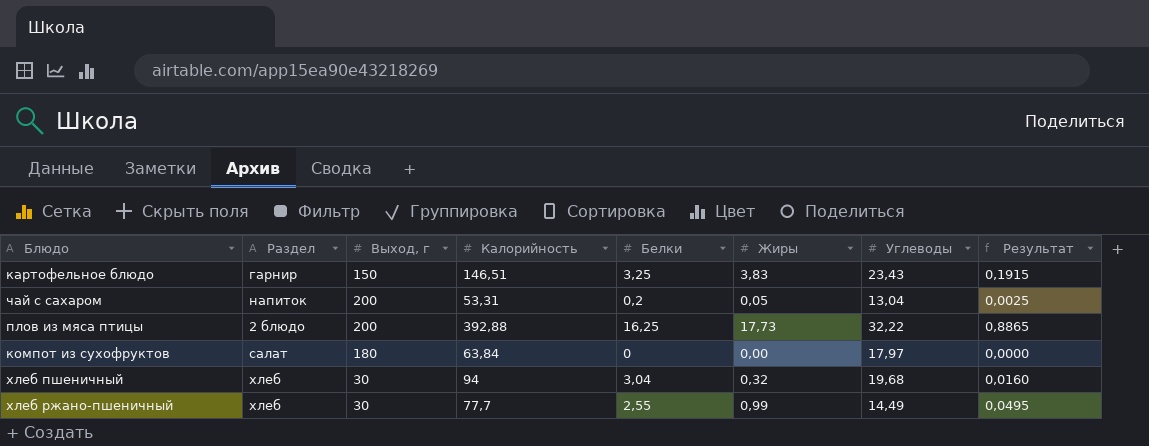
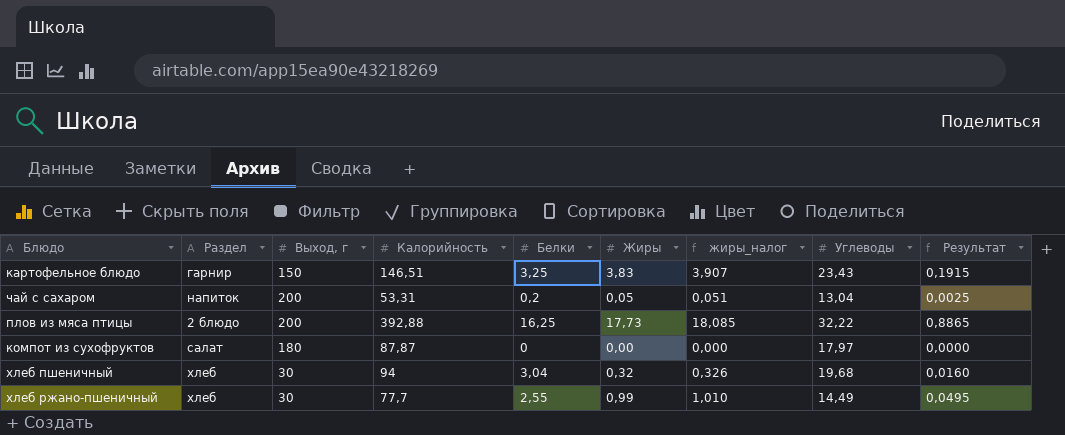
column жиры_налог | formula: none -> [Жиры] * 1,02
компот из сухофруктов | Калорийность: 63,84 -> 87,87

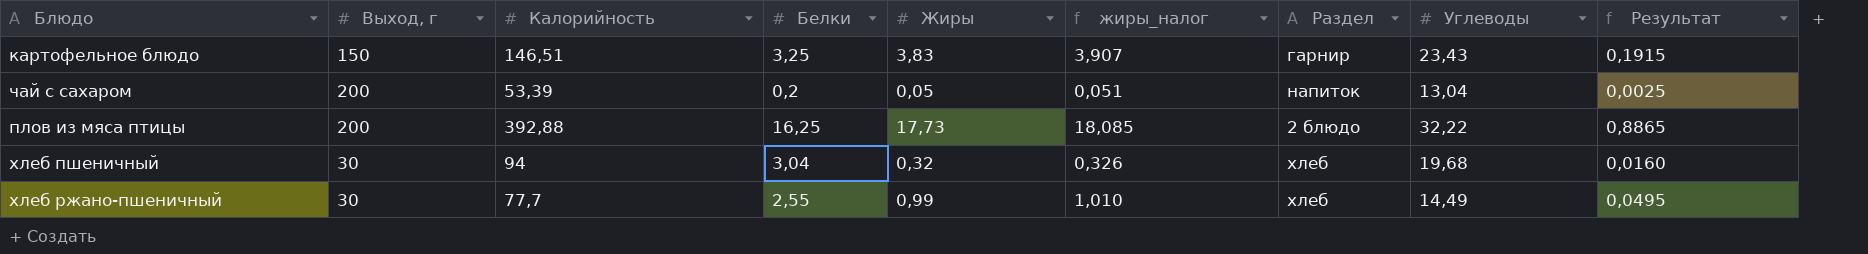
column Раздел | position: 2 -> 7
row компот из сухофруктов: салат | 180 | 87,87 | 0 | 0,00 | 0,000 | 17,97 | 0,0000 -> none
чай с сахаром | Калорийность: 53,31 -> 53,39

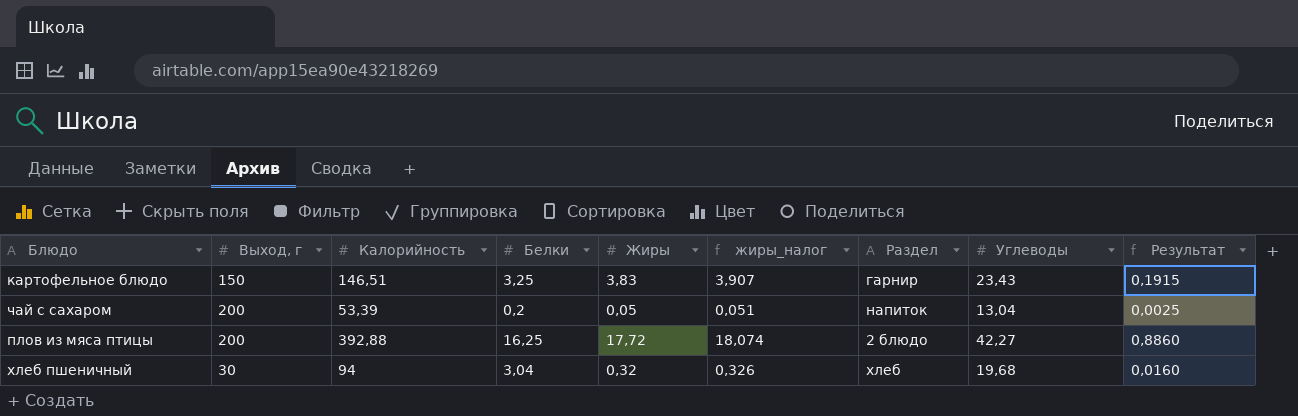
row хлеб ржано-пшеничный: 30 | 77,7 | 2,55 | 0,99 | 1,010 | хлеб | 14,49 | 0,0495 -> none
плов из мяса птицы | Жиры: 17,73 -> 17,72
плов из мяса птицы | жиры_налог: 18,085 -> 18,074
плов из мяса птицы | Углеводы: 32,22 -> 42,27
плов из мяса птицы | Результат: 0,8865 -> 0,8860

